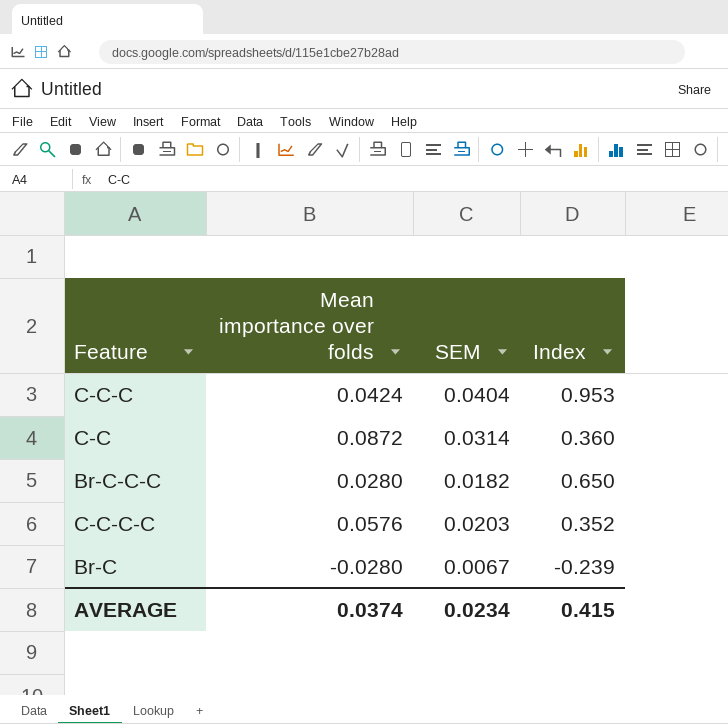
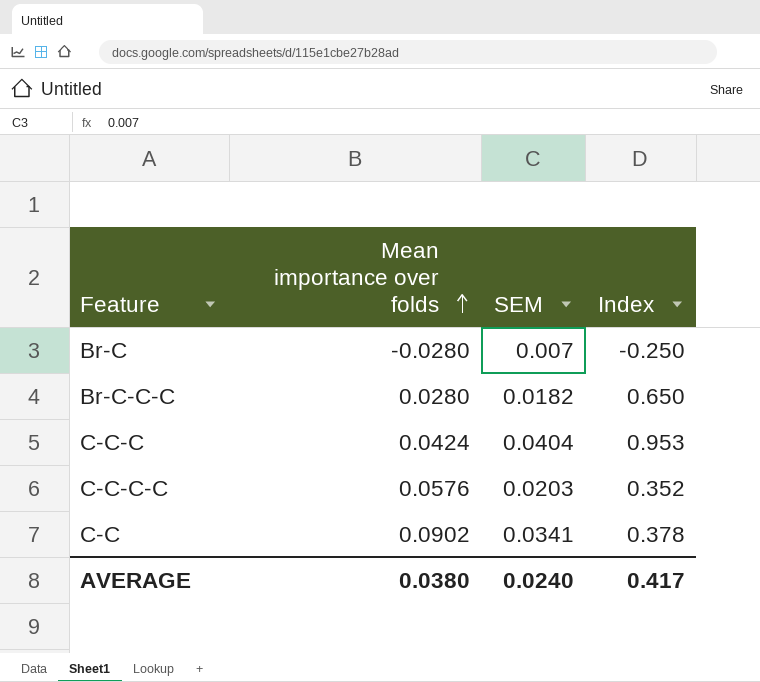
row order: none -> Mean importance over folds ascending
Br-C | SEM: 0.0067 -> 0.007
Br-C | Index: -0.239 -> -0.250
C-C | Mean importance over folds: 0.0872 -> 0.0902
C-C | SEM: 0.0314 -> 0.0341
C-C | Index: 0.360 -> 0.378
AVERAGE | Mean importance over folds: 0.0374 -> 0.0380
AVERAGE | SEM: 0.0234 -> 0.0240
AVERAGE | Index: 0.415 -> 0.417

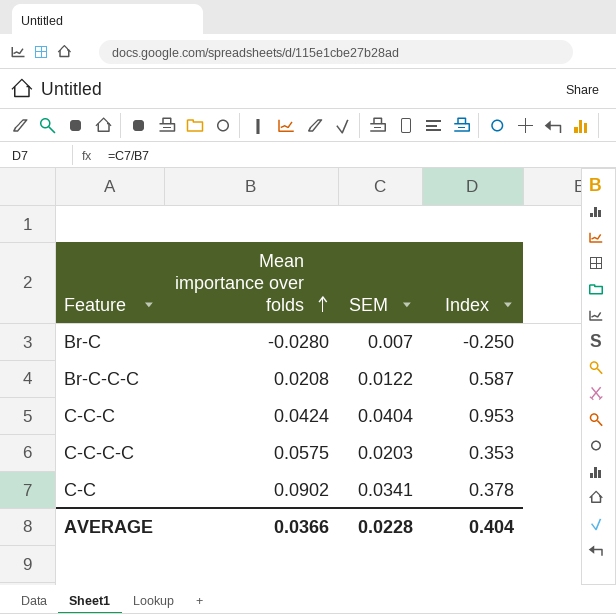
Br-C-C-C | Mean importance over folds: 0.0280 -> 0.0208
Br-C-C-C | SEM: 0.0182 -> 0.0122
Br-C-C-C | Index: 0.650 -> 0.587
C-C-C-C | Mean importance over folds: 0.0576 -> 0.0575
C-C-C-C | Index: 0.352 -> 0.353
AVERAGE | Mean importance over folds: 0.0380 -> 0.0366
AVERAGE | SEM: 0.0240 -> 0.0228
AVERAGE | Index: 0.417 -> 0.404

